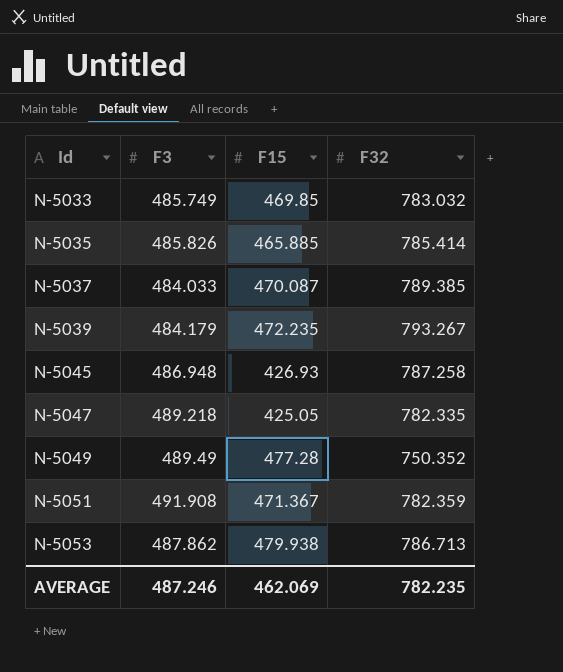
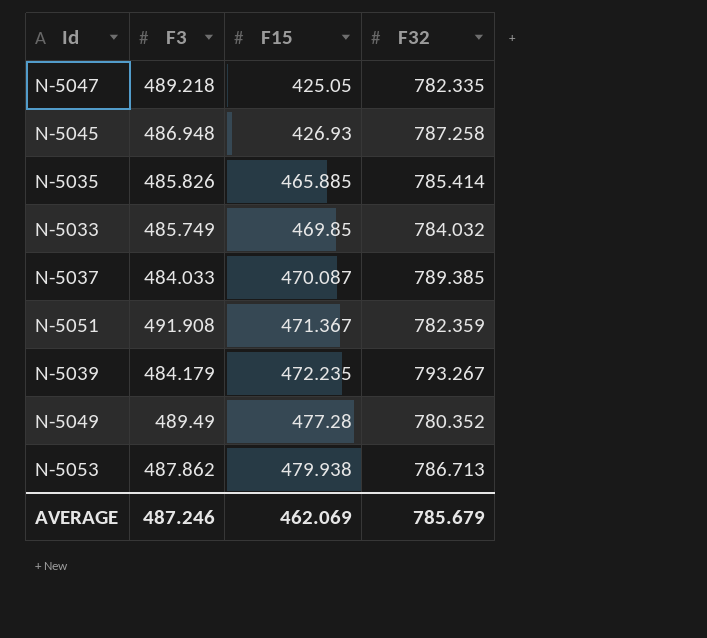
row order: Id ascending -> F15 ascending
N-5033 | F32: 783.032 -> 784.032
N-5049 | F32: 750.352 -> 780.352
AVERAGE | F32: 782.235 -> 785.679

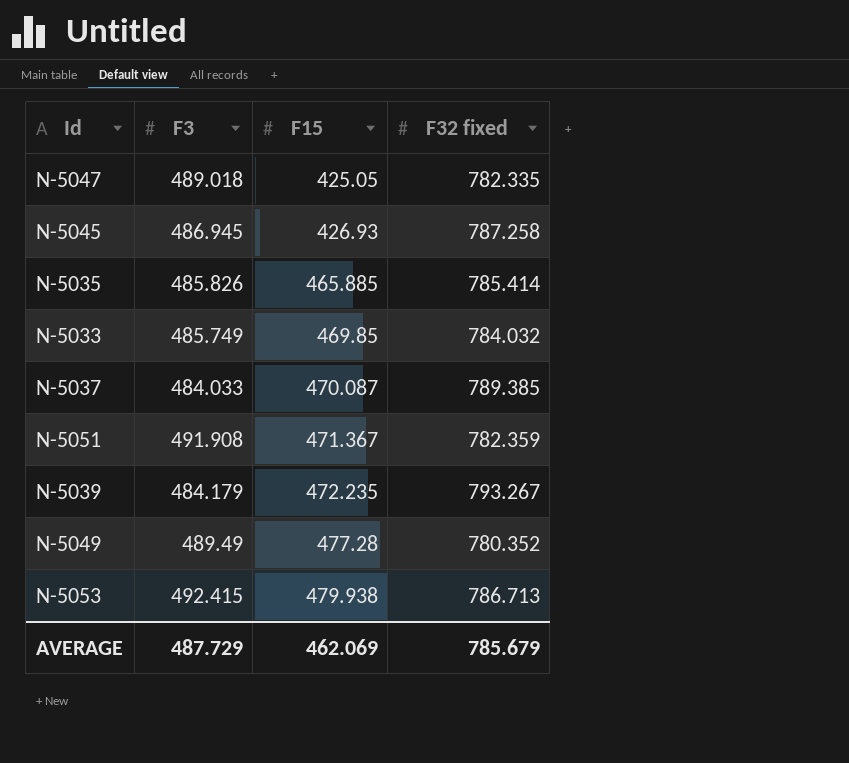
column name: F32 -> F32 fixed
N-5047 | F3: 489.218 -> 489.018
N-5045 | F3: 486.948 -> 486.945
N-5053 | F3: 487.862 -> 492.415
AVERAGE | F3: 487.246 -> 487.729

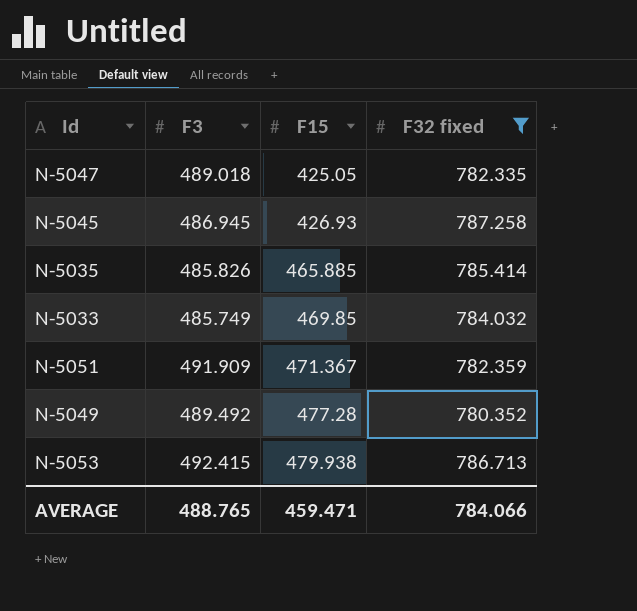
filter: none -> F32 fixed <= 787.258
N-5051 | F3: 491.908 -> 491.909
N-5049 | F3: 489.49 -> 489.492
AVERAGE | F3: 487.729 -> 488.765
AVERAGE | F15: 462.069 -> 459.471
AVERAGE | F32 fixed: 785.679 -> 784.066

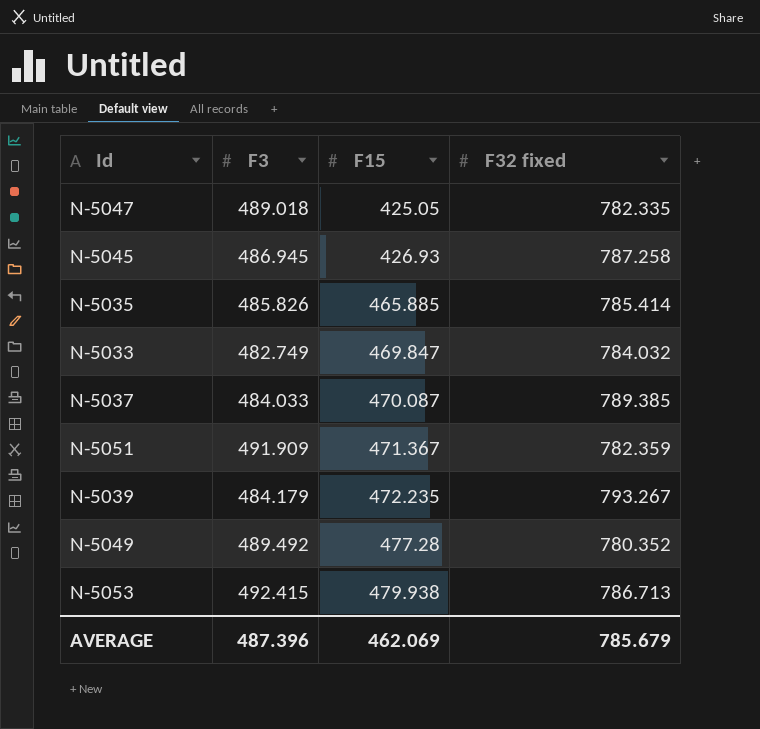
filter: F32 fixed <= 787.258 -> none
N-5033 | F3: 485.749 -> 482.749
N-5033 | F15: 469.85 -> 469.847
AVERAGE | F3: 488.765 -> 487.396
AVERAGE | F15: 459.471 -> 462.069
AVERAGE | F32 fixed: 784.066 -> 785.679

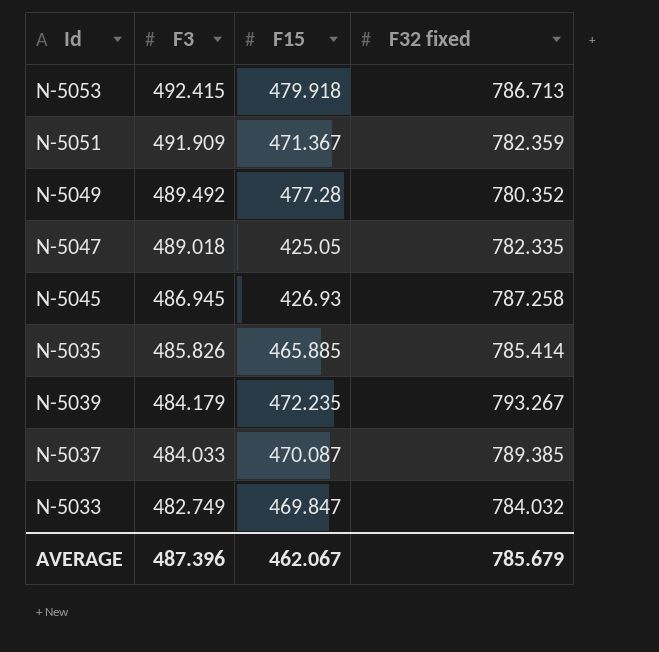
row order: F15 ascending -> F3 descending
N-5053 | F15: 479.938 -> 479.918
AVERAGE | F15: 462.069 -> 462.067

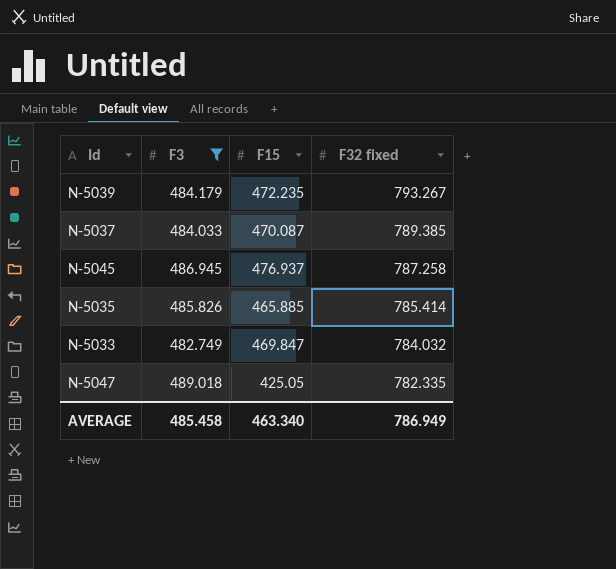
filter: none -> F3 <= 489.018
row order: F3 descending -> F32 fixed descending
N-5045 | F15: 426.93 -> 476.937
AVERAGE | F3: 487.396 -> 485.458
AVERAGE | F15: 462.067 -> 463.340
AVERAGE | F32 fixed: 785.679 -> 786.949

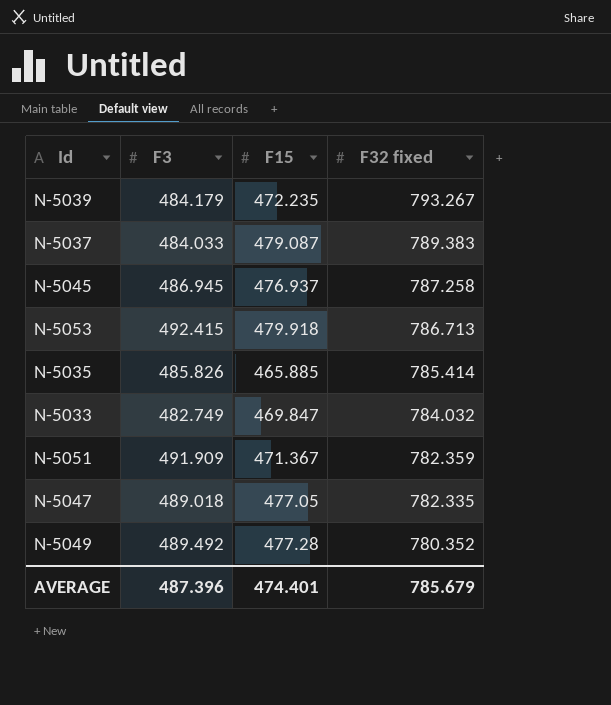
filter: F3 <= 489.018 -> none
N-5037 | F15: 470.087 -> 479.087
N-5037 | F32 fixed: 789.385 -> 789.383
N-5047 | F15: 425.05 -> 477.05
AVERAGE | F3: 485.458 -> 487.396
AVERAGE | F15: 463.340 -> 474.401
AVERAGE | F32 fixed: 786.949 -> 785.679

